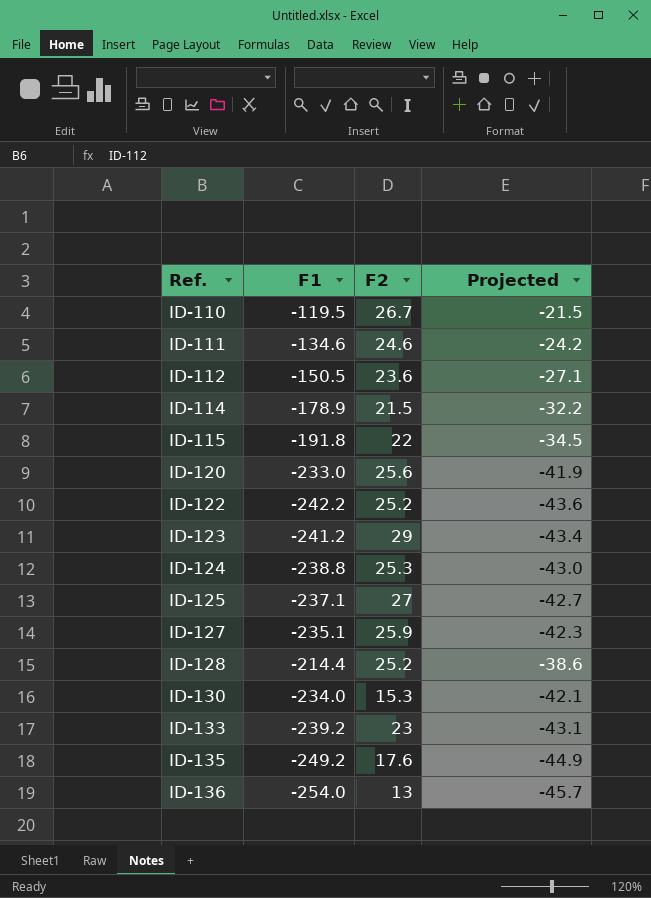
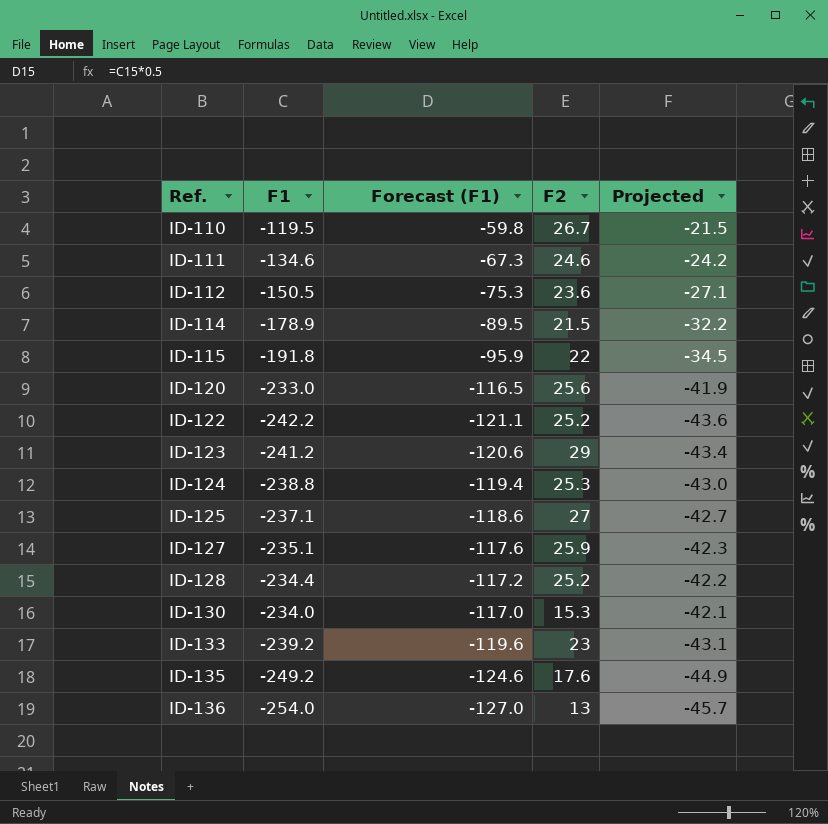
column Forecast (F1) | formula: none -> [F1] * 0.5
ID-128 | F1: -214.4 -> -234.4
ID-128 | Projected: -38.6 -> -42.2

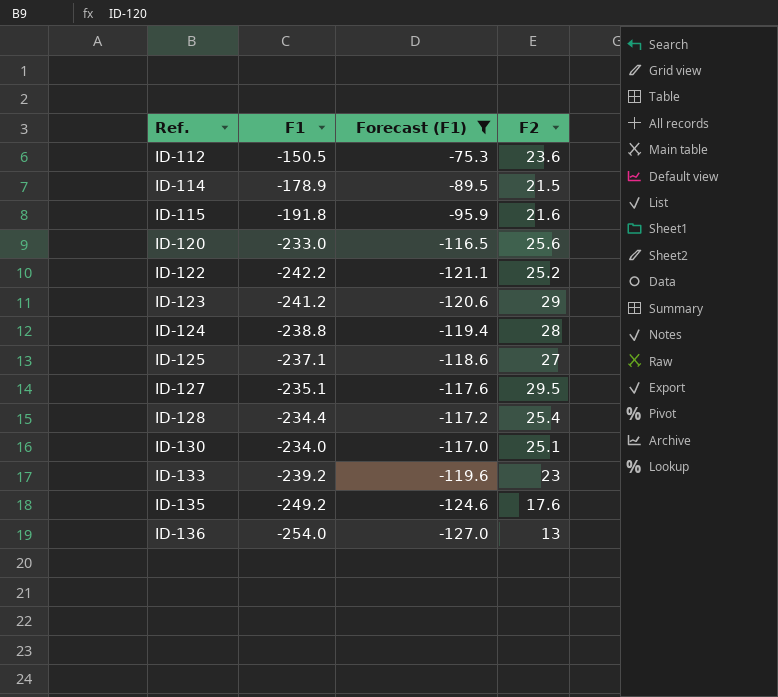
filter: none -> Forecast (F1) <= -75.3
column Projected | formula: [F1] * 0.18 -> none
ID-115 | F2: 22 -> 21.6
ID-124 | F2: 25.3 -> 28
ID-127 | F2: 25.9 -> 29.5
ID-128 | F2: 25.2 -> 25.4
ID-130 | F2: 15.3 -> 25.1

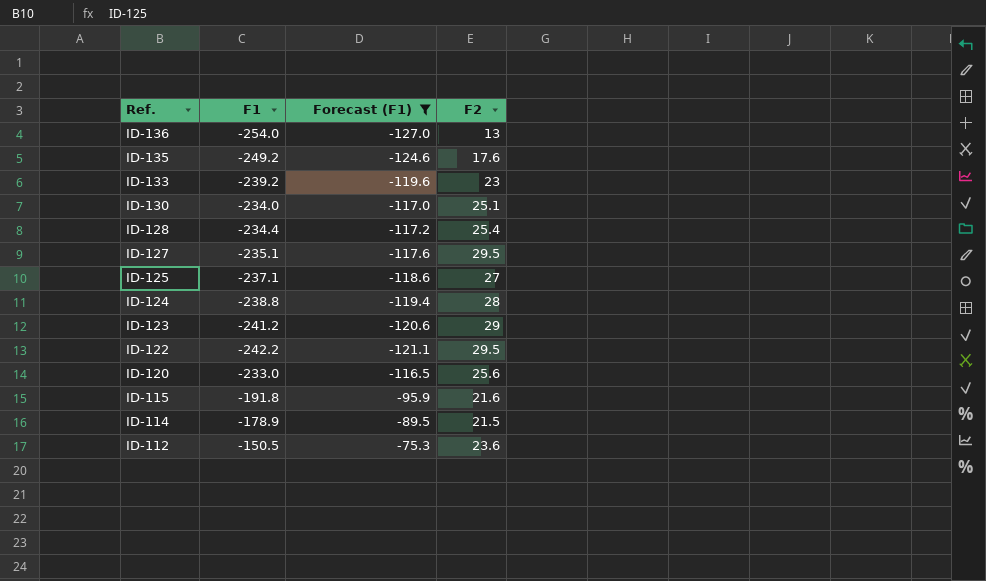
row order: Ref. ascending -> Ref. descending
ID-122 | F2: 25.2 -> 29.5

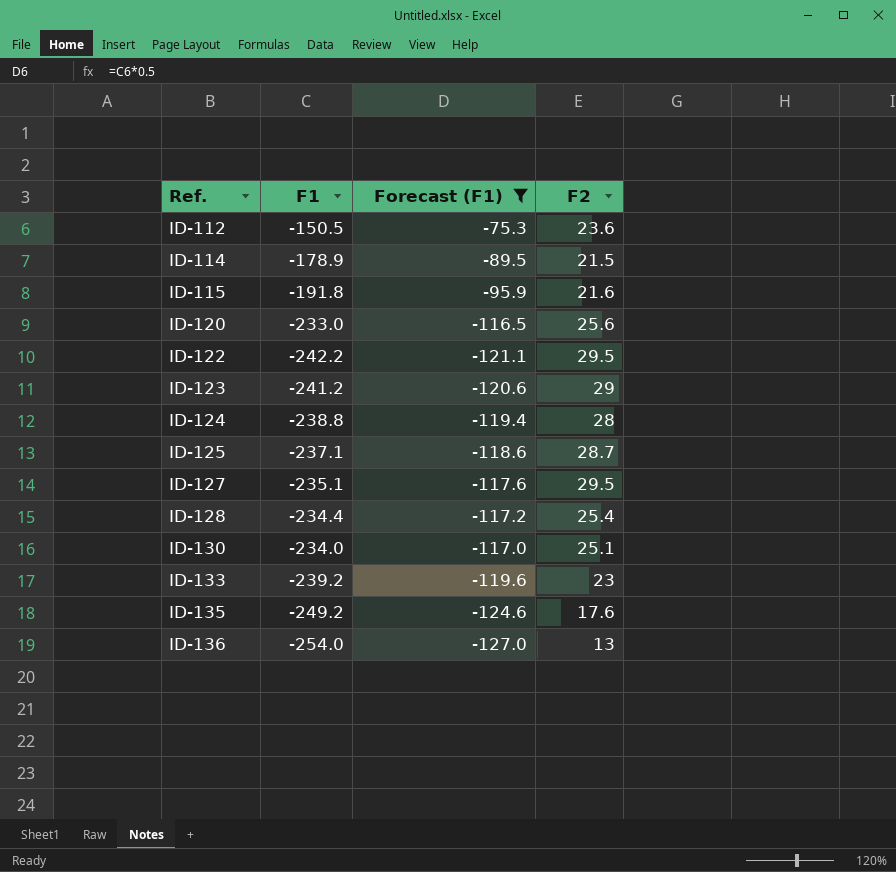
row order: Ref. descending -> Ref. ascending
ID-125 | F2: 27 -> 28.7

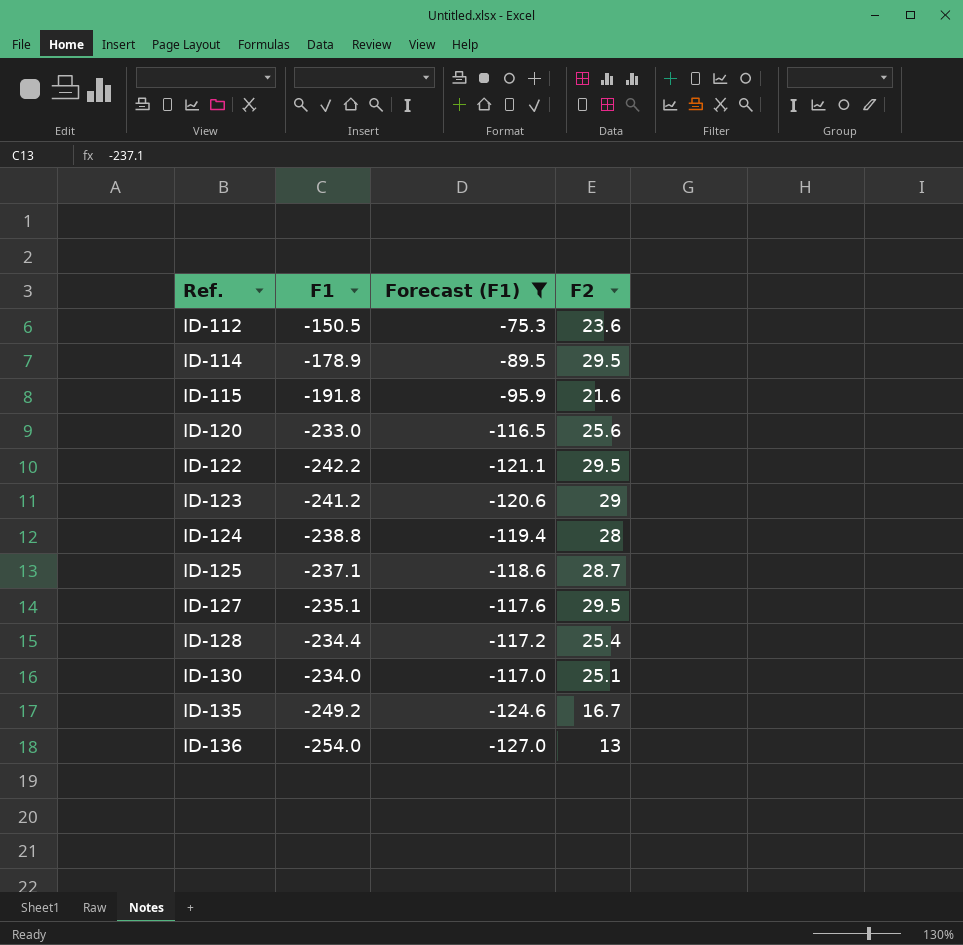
row ID-133: -239.2 | -119.6 | 23 -> none
ID-114 | F2: 21.5 -> 29.5
ID-135 | F2: 17.6 -> 16.7

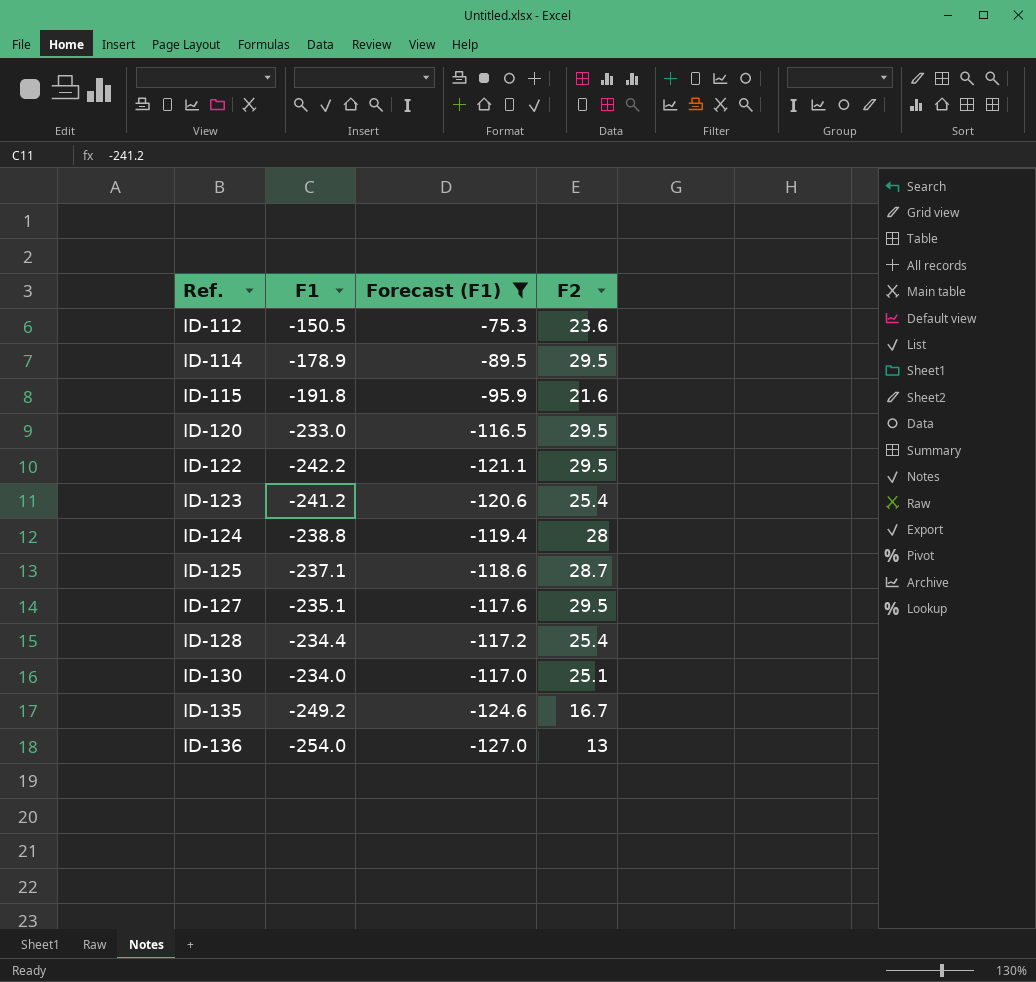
ID-120 | F2: 25.6 -> 29.5
ID-123 | F2: 29 -> 25.4

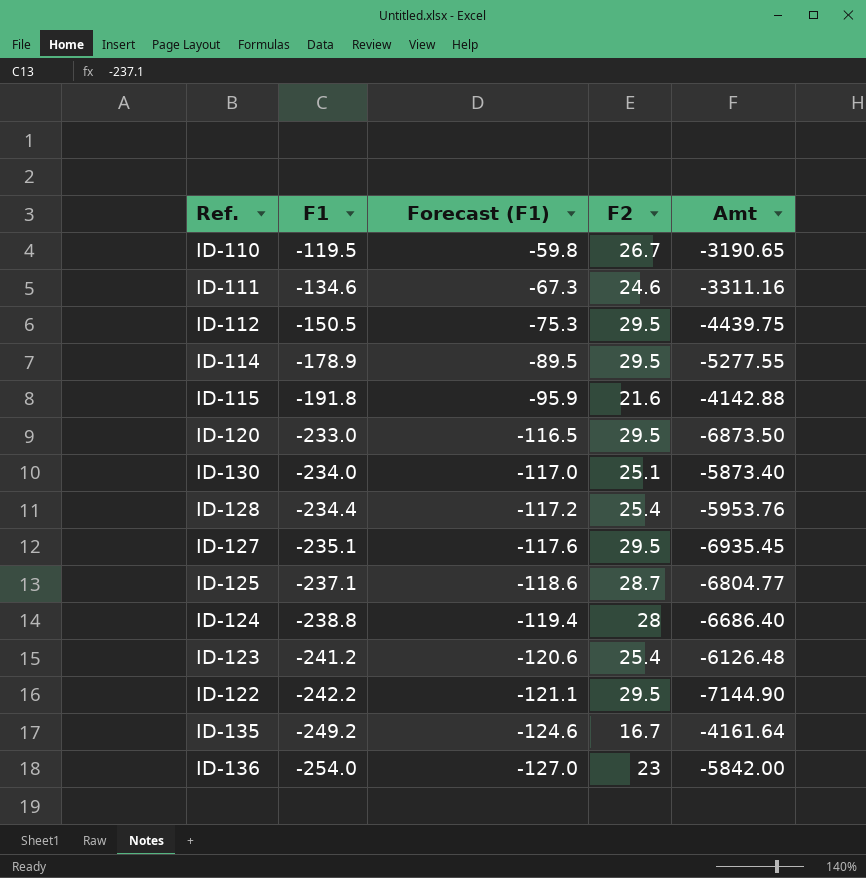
filter: Forecast (F1) <= -75.3 -> none
row order: Ref. ascending -> F1 descending
column Amt | formula: none -> [F1] * [F2]
ID-112 | F2: 23.6 -> 29.5
ID-136 | F2: 13 -> 23

